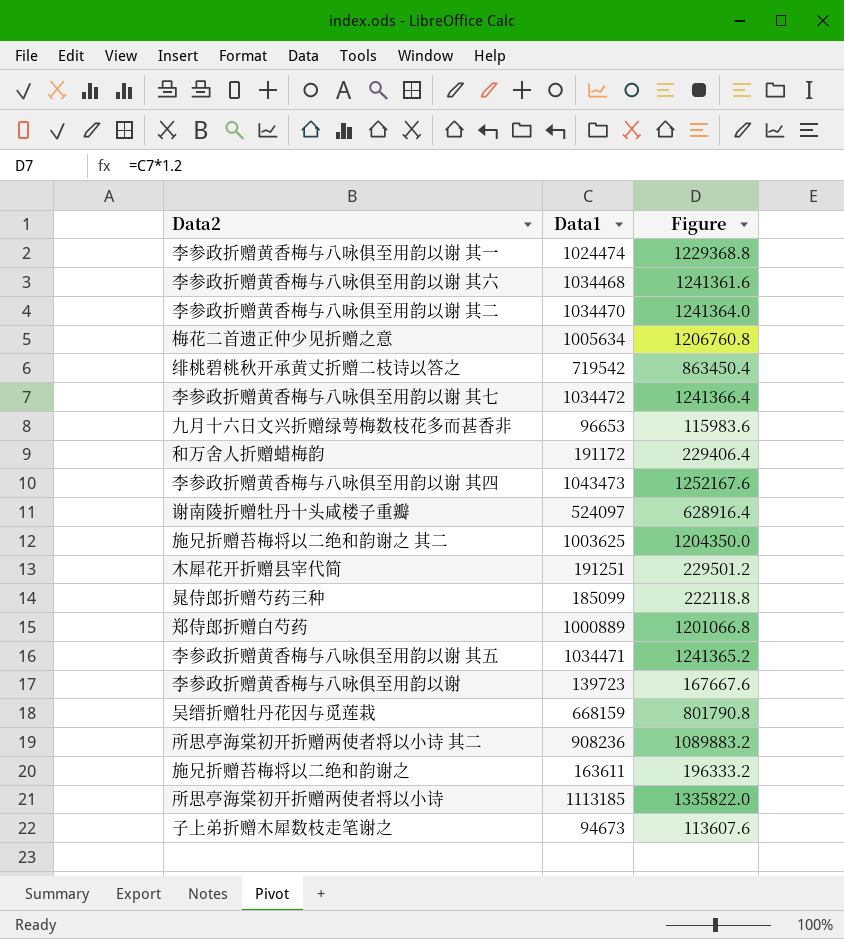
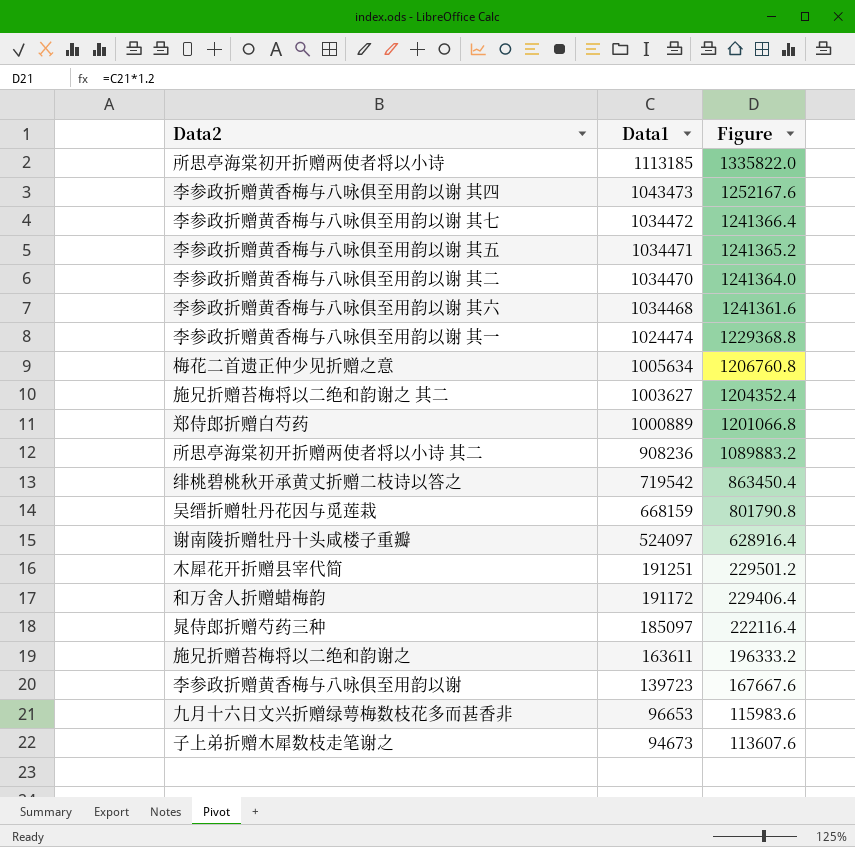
row order: none -> Data1 descending
施兄折赠苔梅将以二绝和韵谢之 其二 | Data1: 1003625 -> 1003627
施兄折赠苔梅将以二绝和韵谢之 其二 | Figure: 1204350.0 -> 1204352.4
晁侍郎折赠芍药三种 | Data1: 185099 -> 185097
晁侍郎折赠芍药三种 | Figure: 222118.8 -> 222116.4

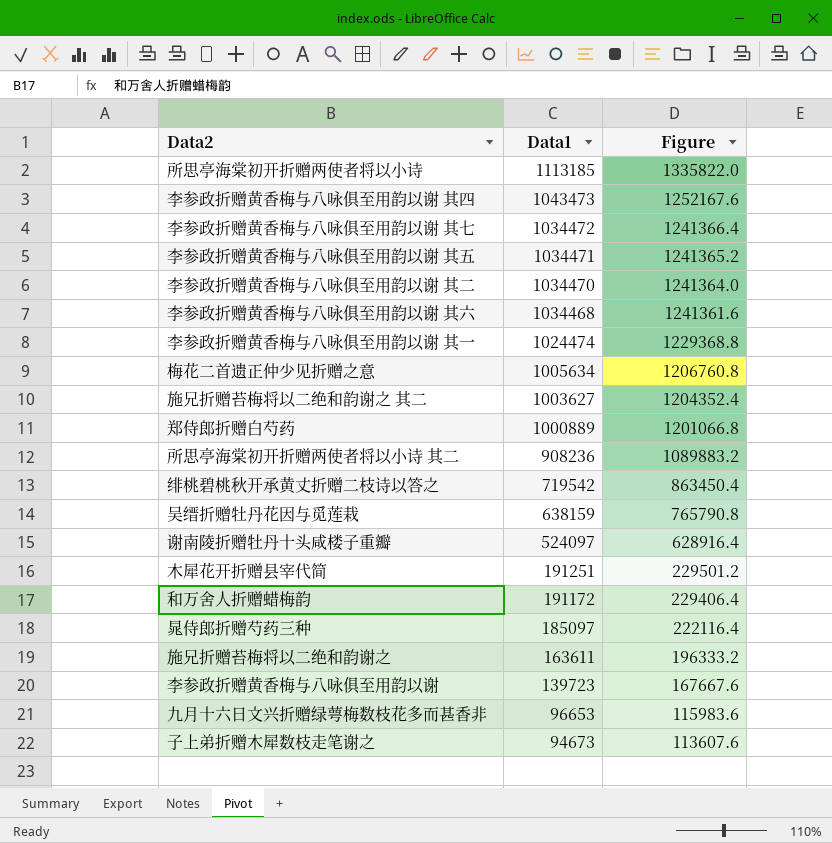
吴缙折赠牡丹花因与觅莲栽 | Data1: 668159 -> 638159
吴缙折赠牡丹花因与觅莲栽 | Figure: 801790.8 -> 765790.8

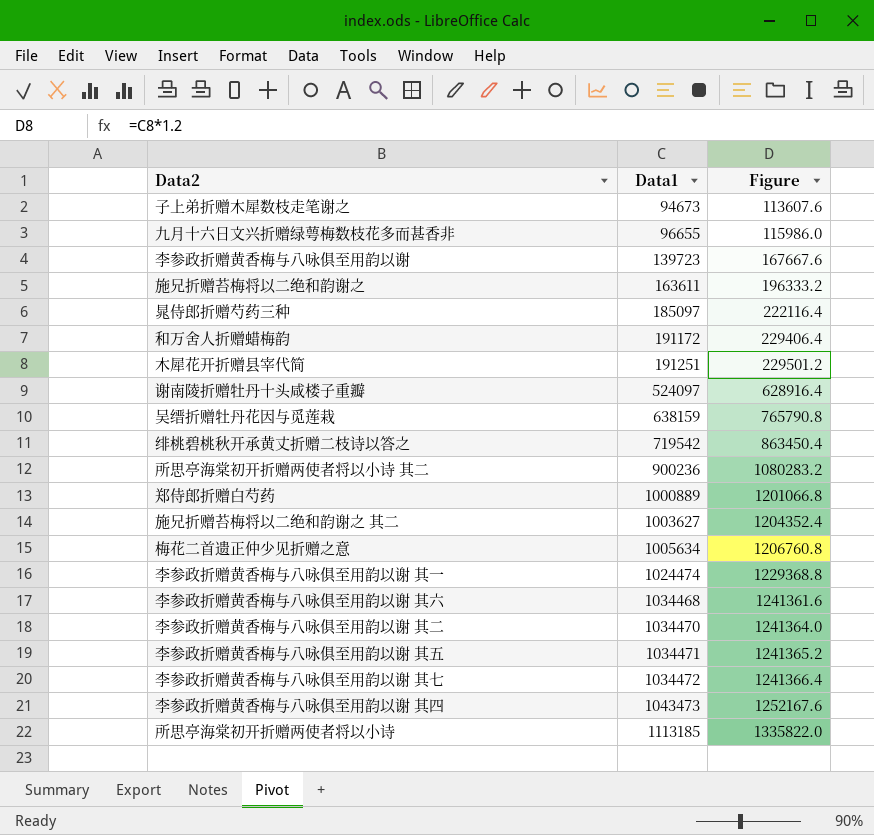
row order: Data1 descending -> Data1 ascending
九月十六日文兴折赠绿萼梅数枝花多而甚香非 | Data1: 96653 -> 96655
九月十六日文兴折赠绿萼梅数枝花多而甚香非 | Figure: 115983.6 -> 115986.0
所思亭海棠初开折赠两使者将以小诗 其二 | Data1: 908236 -> 900236
所思亭海棠初开折赠两使者将以小诗 其二 | Figure: 1089883.2 -> 1080283.2

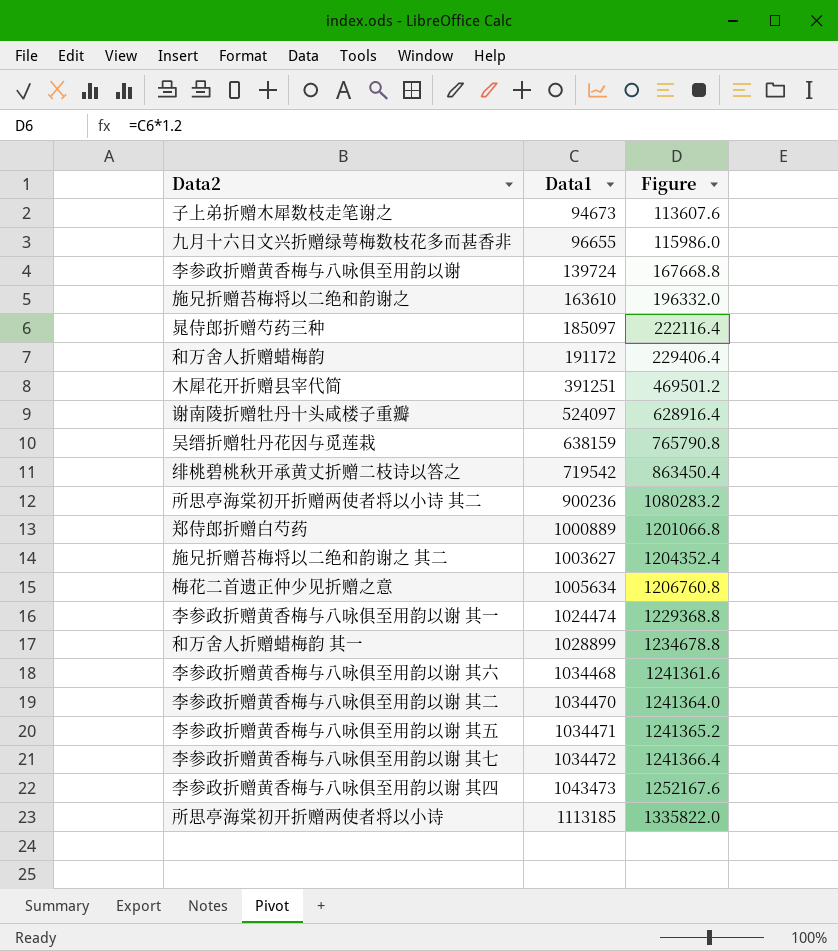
李参政折赠黄香梅与八咏俱至用韵以谢 | Data1: 139723 -> 139724
李参政折赠黄香梅与八咏俱至用韵以谢 | Figure: 167667.6 -> 167668.8
施兄折赠苔梅将以二绝和韵谢之 | Data1: 163611 -> 163610
施兄折赠苔梅将以二绝和韵谢之 | Figure: 196333.2 -> 196332.0
木犀花开折赠县宰代简 | Data1: 191251 -> 391251
木犀花开折赠县宰代简 | Figure: 229501.2 -> 469501.2
row 和万舍人折赠蜡梅韵 其一: none -> 1028899 | 1234678.8

